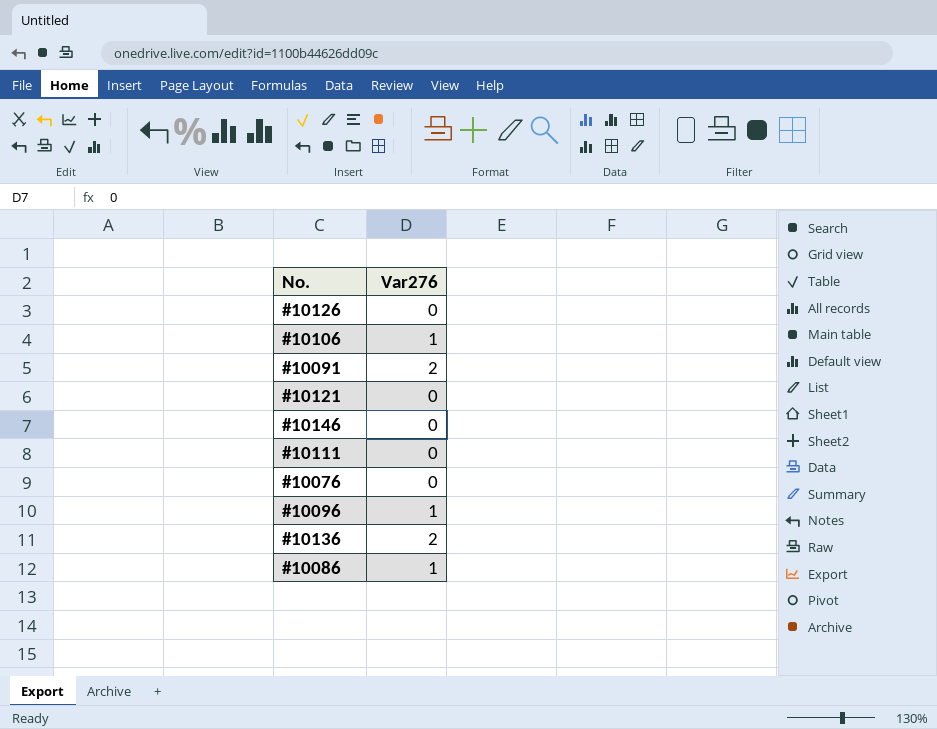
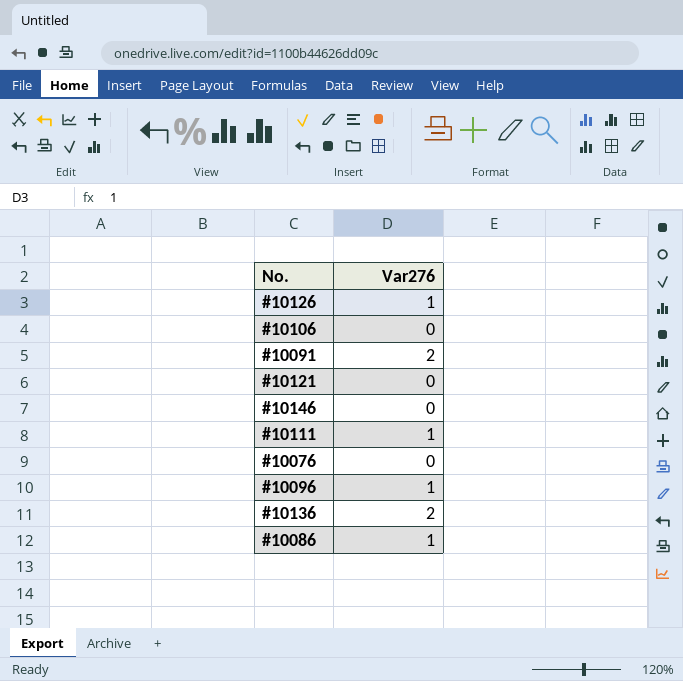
#10126 | Var276: 0 -> 1
#10106 | Var276: 1 -> 0
#10111 | Var276: 0 -> 1

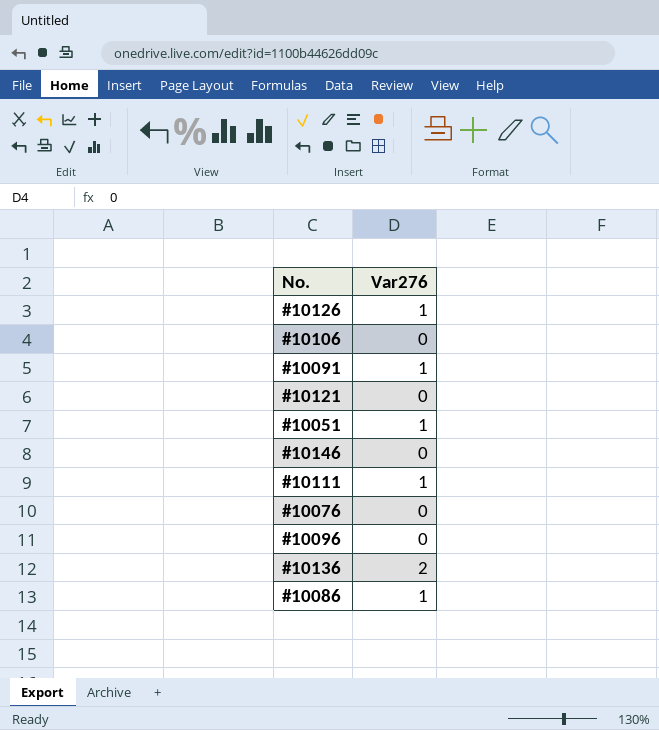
#10091 | Var276: 2 -> 1
row #10051: none -> 1
#10096 | Var276: 1 -> 0

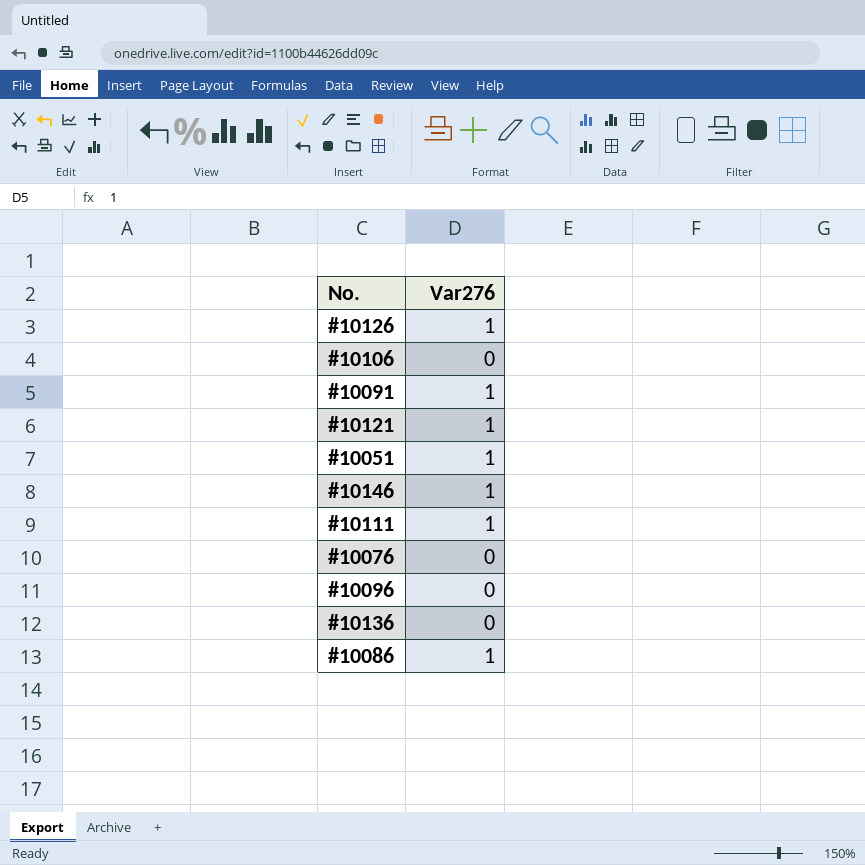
#10121 | Var276: 0 -> 1
#10146 | Var276: 0 -> 1
#10136 | Var276: 2 -> 0

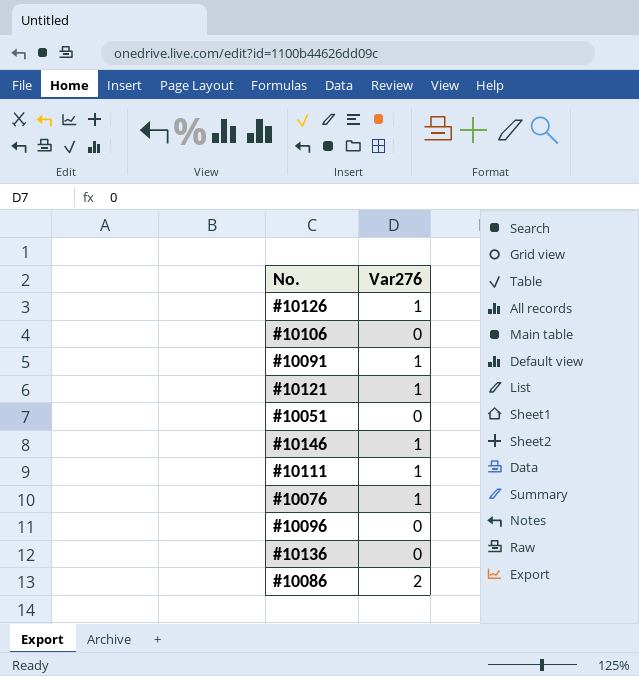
#10051 | Var276: 1 -> 0
#10076 | Var276: 0 -> 1
#10086 | Var276: 1 -> 2

